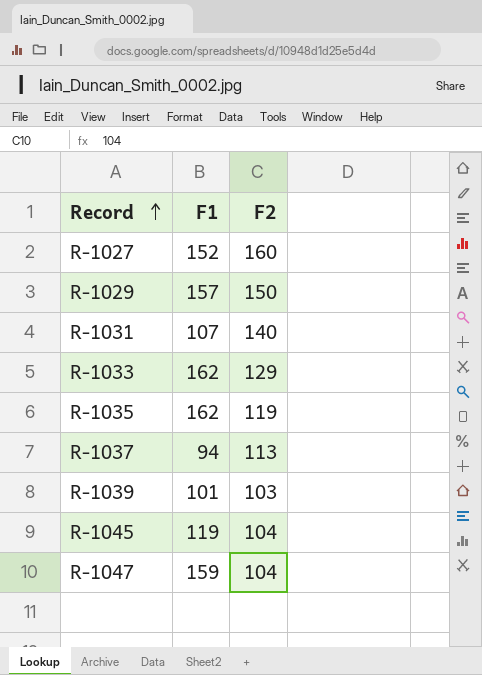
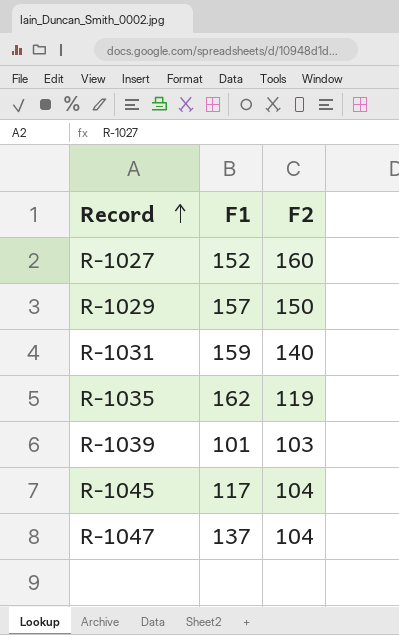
row R-1033: 162 | 129 -> none
row R-1037: 94 | 113 -> none
R-1031 | F1: 107 -> 159
R-1045 | F1: 119 -> 117
R-1047 | F1: 159 -> 137

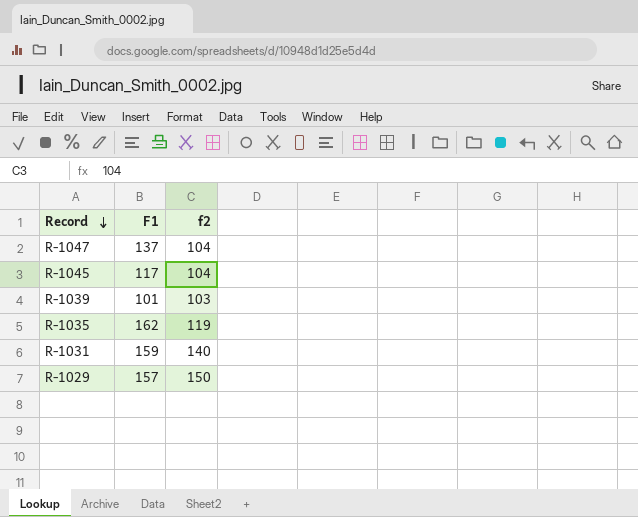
row order: Record ascending -> Record descending
column name: F2 -> f2
row R-1027: 152 | 160 -> none

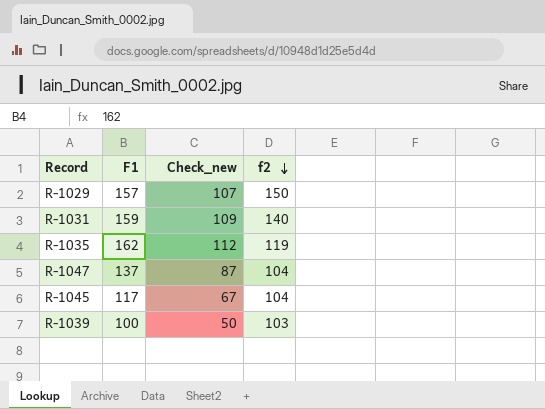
row order: Record descending -> f2 descending
column Check_new | formula: none -> [F1] - 50
R-1039 | F1: 101 -> 100

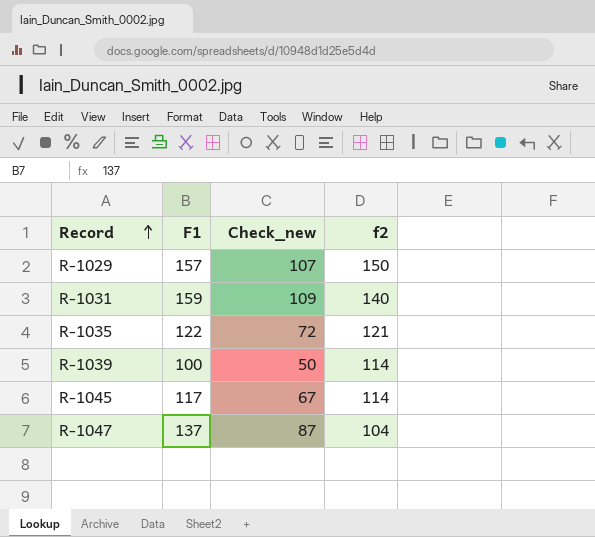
row order: f2 descending -> Record ascending
R-1035 | F1: 162 -> 122
R-1035 | Check_new: 112 -> 72
R-1035 | f2: 119 -> 121
R-1039 | f2: 103 -> 114
R-1045 | f2: 104 -> 114

